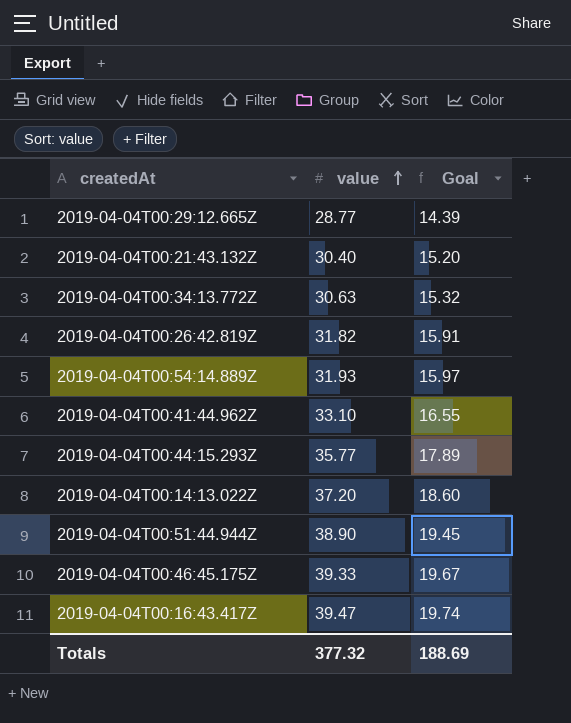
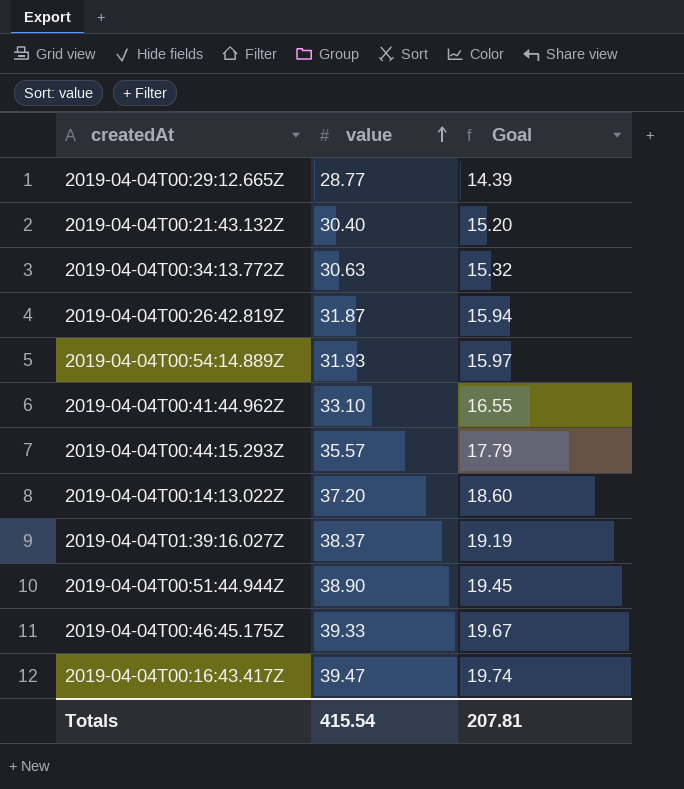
2019-04-04T00:26:42.819Z | value: 31.82 -> 31.87
2019-04-04T00:26:42.819Z | Goal: 15.91 -> 15.94
2019-04-04T00:44:15.293Z | value: 35.77 -> 35.57
2019-04-04T00:44:15.293Z | Goal: 17.89 -> 17.79
row 2019-04-04T01:39:16.027Z: none -> 38.37 | 19.19
Totals | value: 377.32 -> 415.54
Totals | Goal: 188.69 -> 207.81

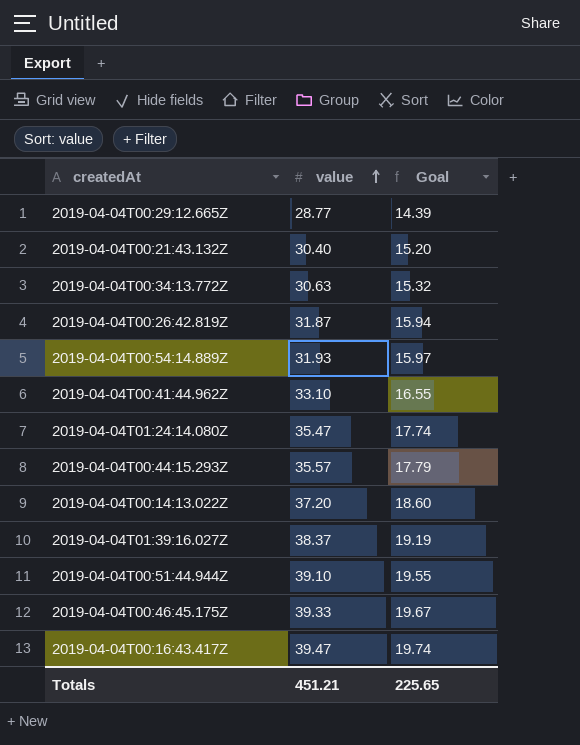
row 2019-04-04T01:24:14.080Z: none -> 35.47 | 17.74
2019-04-04T00:51:44.944Z | value: 38.90 -> 39.10
2019-04-04T00:51:44.944Z | Goal: 19.45 -> 19.55
Totals | value: 415.54 -> 451.21
Totals | Goal: 207.81 -> 225.65

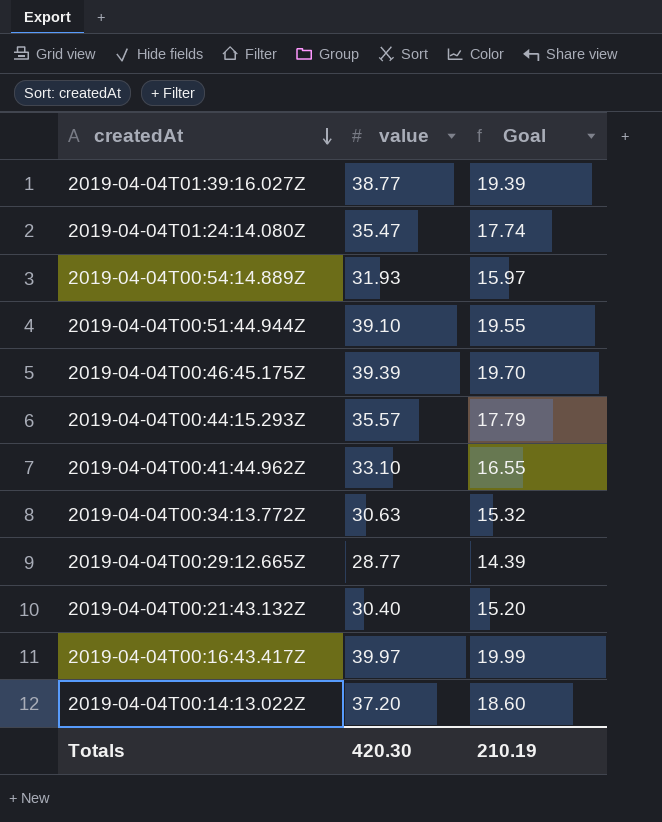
row order: value ascending -> createdAt descending
row 2019-04-04T00:26:42.819Z: 31.87 | 15.94 -> none
2019-04-04T01:39:16.027Z | value: 38.37 -> 38.77
2019-04-04T01:39:16.027Z | Goal: 19.19 -> 19.39
2019-04-04T00:46:45.175Z | value: 39.33 -> 39.39
2019-04-04T00:46:45.175Z | Goal: 19.67 -> 19.70
2019-04-04T00:16:43.417Z | value: 39.47 -> 39.97
2019-04-04T00:16:43.417Z | Goal: 19.74 -> 19.99
Totals | value: 451.21 -> 420.30
Totals | Goal: 225.65 -> 210.19

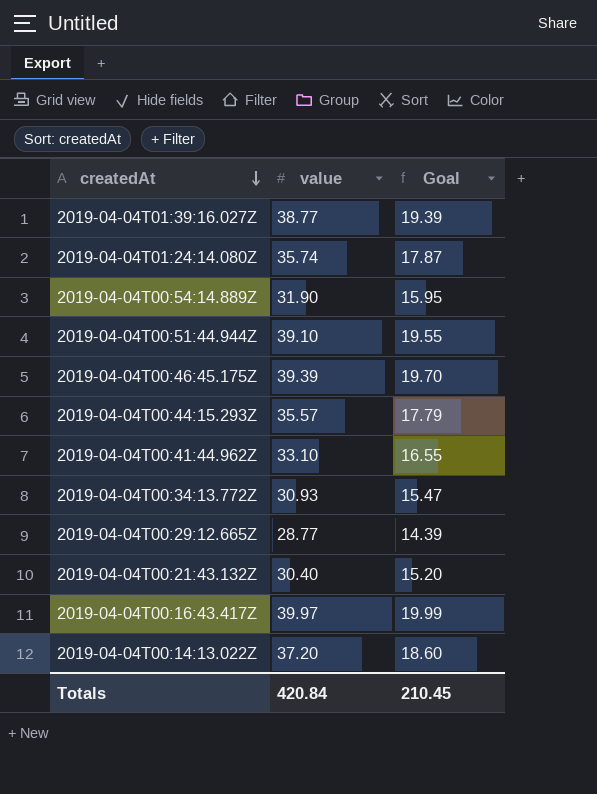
2019-04-04T01:24:14.080Z | value: 35.47 -> 35.74
2019-04-04T01:24:14.080Z | Goal: 17.74 -> 17.87
2019-04-04T00:54:14.889Z | value: 31.93 -> 31.90
2019-04-04T00:54:14.889Z | Goal: 15.97 -> 15.95
2019-04-04T00:34:13.772Z | value: 30.63 -> 30.93
2019-04-04T00:34:13.772Z | Goal: 15.32 -> 15.47
Totals | value: 420.30 -> 420.84
Totals | Goal: 210.19 -> 210.45

